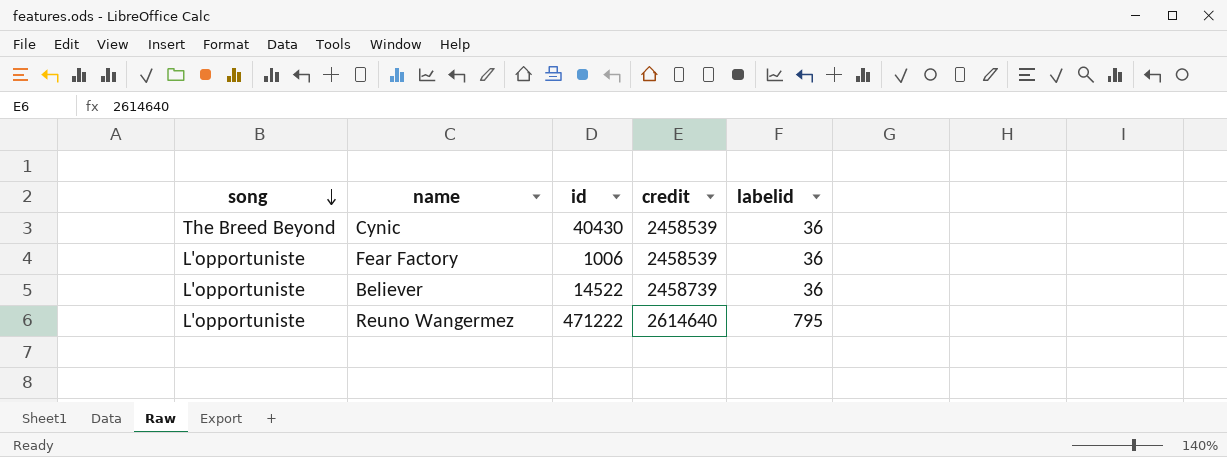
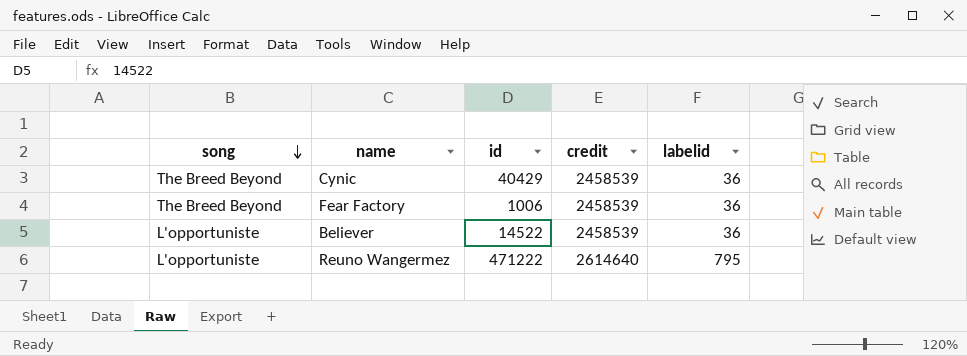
Cynic | id: 40430 -> 40429
Fear Factory | song: L'opportuniste -> The Breed Beyond
Believer | credit: 2458739 -> 2458539

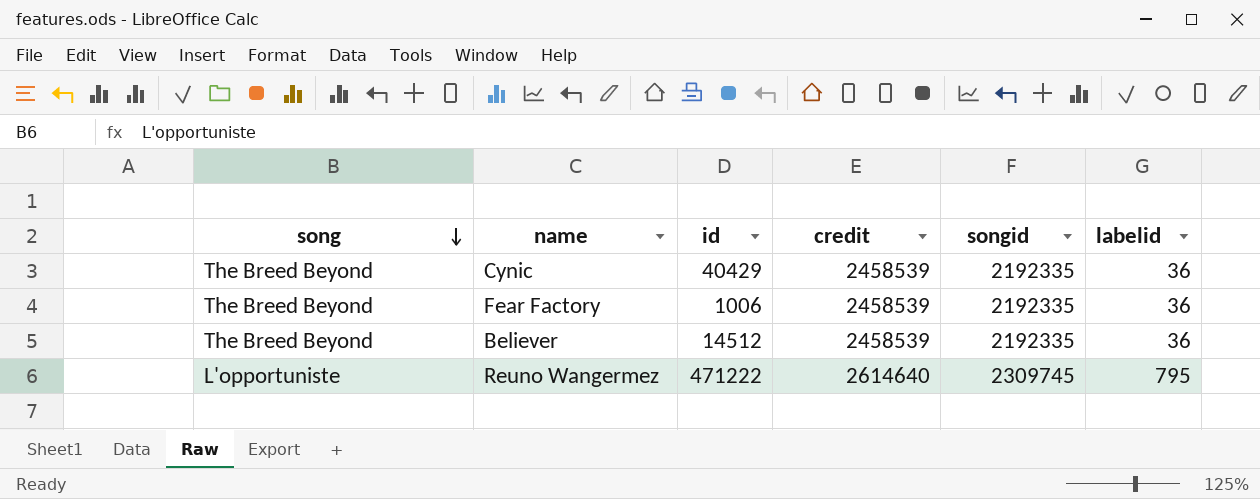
column songid | position: none -> 5
Believer | song: L'opportuniste -> The Breed Beyond
Believer | id: 14522 -> 14512

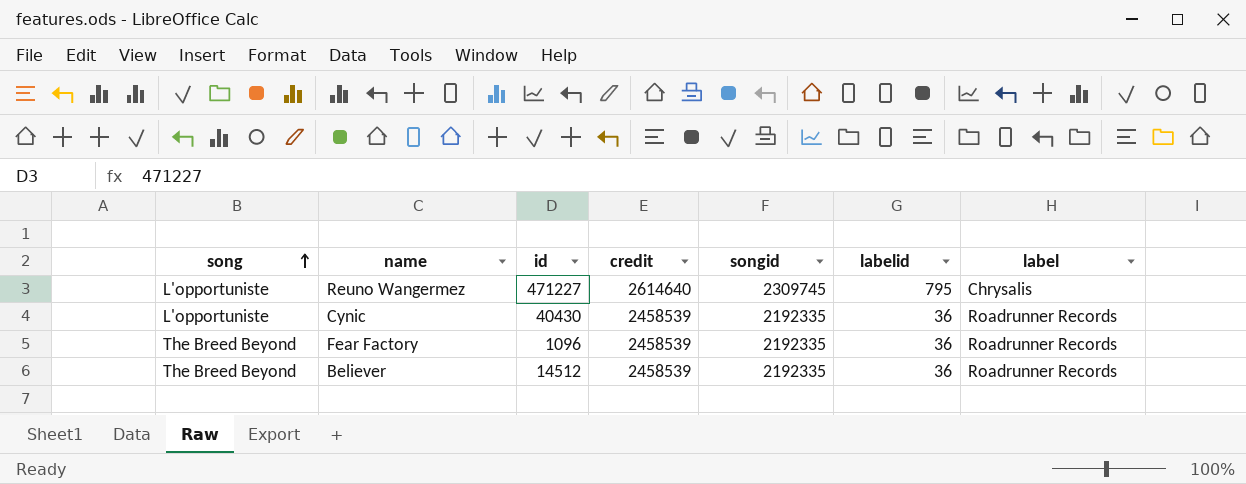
row order: song descending -> song ascending
column label | position: none -> 7
Reuno Wangermez | id: 471222 -> 471227
Cynic | song: The Breed Beyond -> L'opportuniste
Cynic | id: 40429 -> 40430
Fear Factory | id: 1006 -> 1096

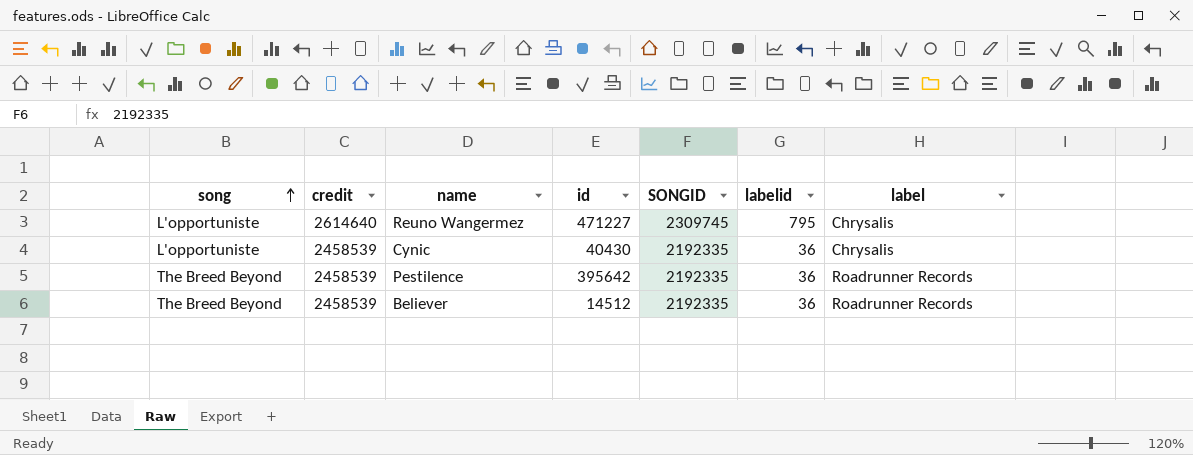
column credit | position: 4 -> 2
column name: songid -> SONGID
row Fear Factory: The Breed Beyond | 1096 | 2458539 | 2192335 | 36 | Roadrunner Records -> none
Cynic | label: Roadrunner Records -> Chrysalis
row Pestilence: none -> The Breed Beyond | 2458539 | 395642 | 2192335 | 36 | Roadrunner Records

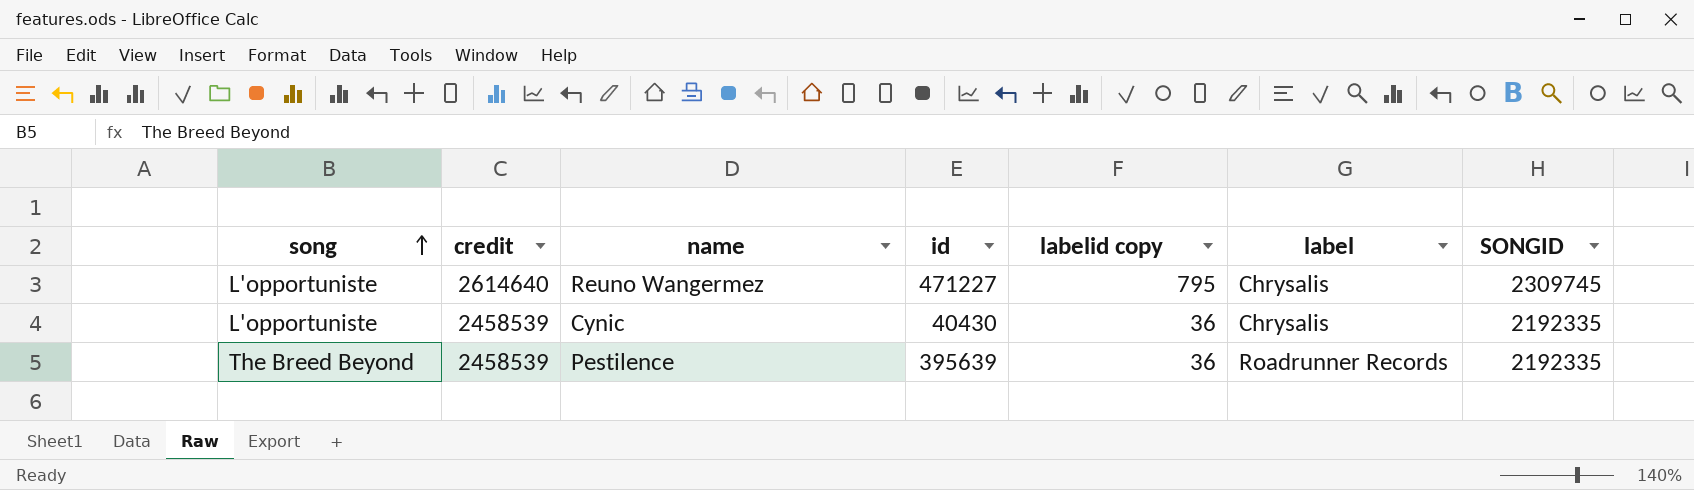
column name: labelid -> labelid copy
column SONGID | position: 5 -> 7
row Believer: The Breed Beyond | 2458539 | 14512 | 2192335 | 36 | Roadrunner Records -> none
Pestilence | id: 395642 -> 395639

